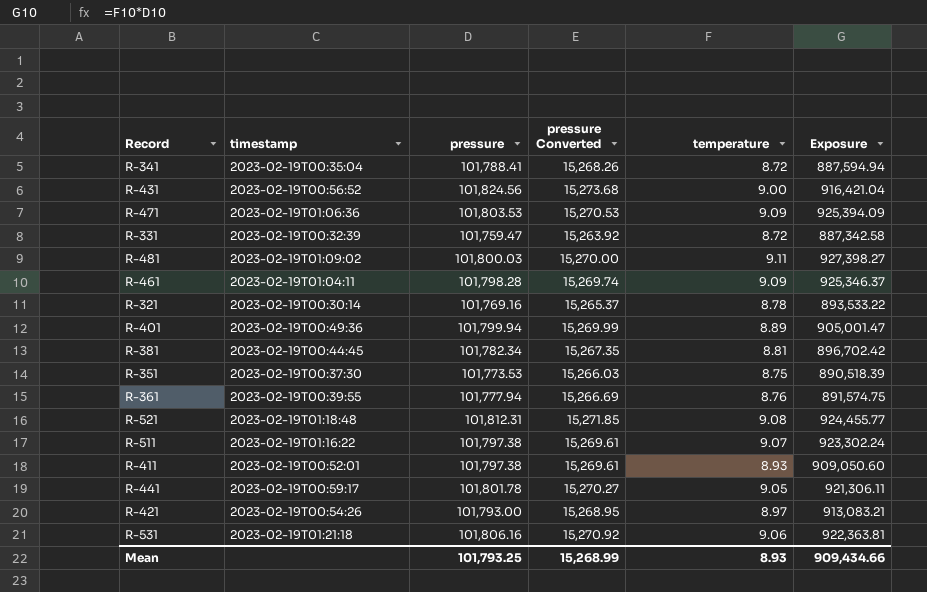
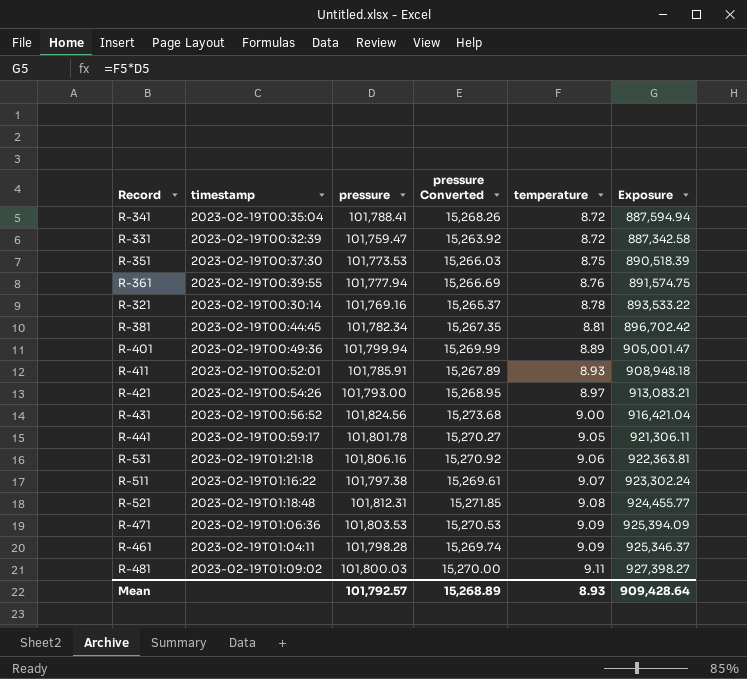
row order: none -> temperature ascending
R-411 | pressure: 101,797.38 -> 101,785.91
R-411 | pressure Converted: 15,269.61 -> 15,267.89
R-411 | Exposure: 909,050.60 -> 908,948.18
Mean | pressure: 101,793.25 -> 101,792.57
Mean | pressure Converted: 15,268.99 -> 15,268.89
Mean | Exposure: 909,434.66 -> 909,428.64

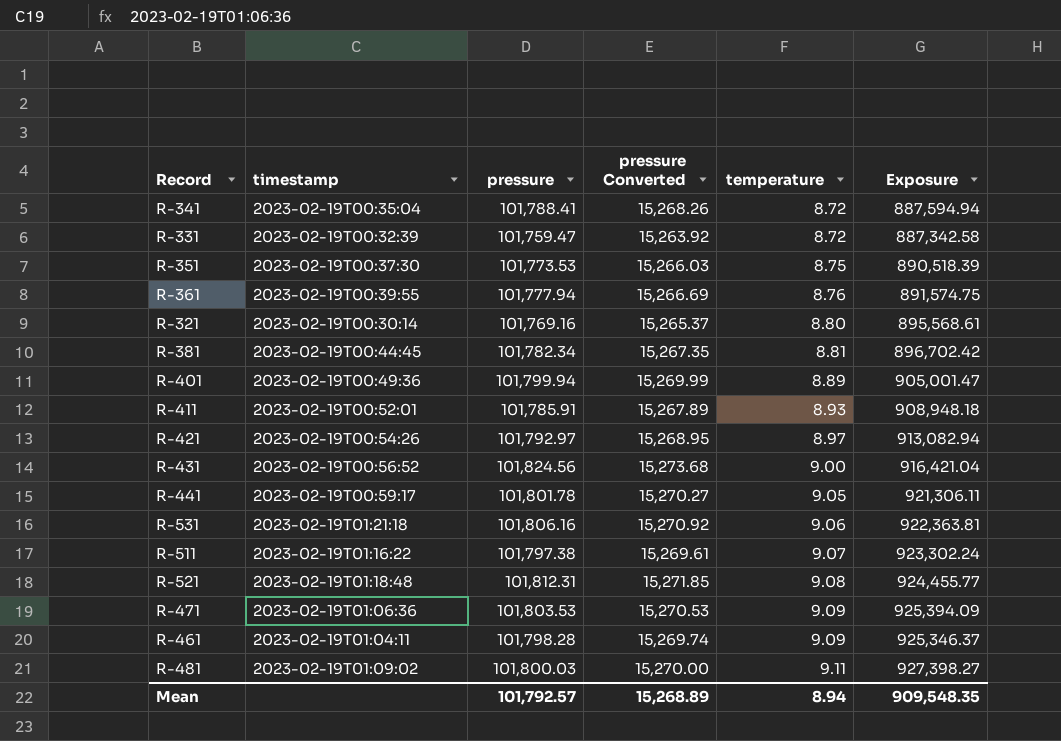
R-321 | temperature: 8.78 -> 8.80
R-321 | Exposure: 893,533.22 -> 895,568.61
R-421 | pressure: 101,793.00 -> 101,792.97
R-421 | Exposure: 913,083.21 -> 913,082.94
Mean | temperature: 8.93 -> 8.94
Mean | Exposure: 909,428.64 -> 909,548.35

